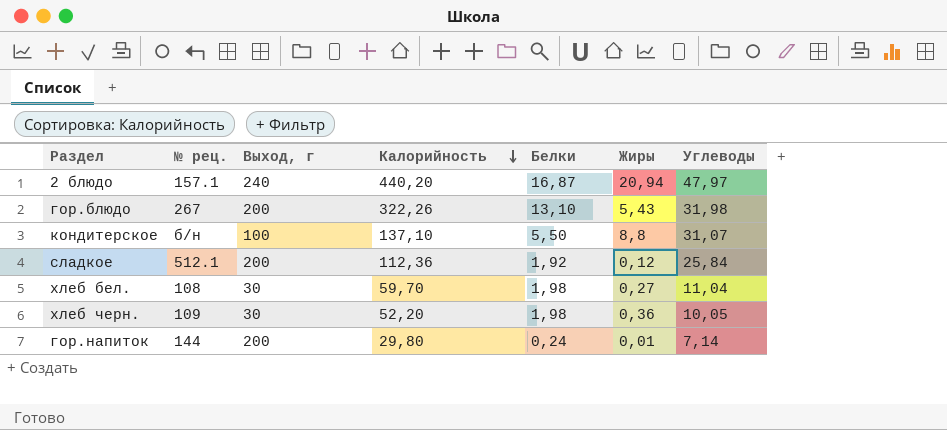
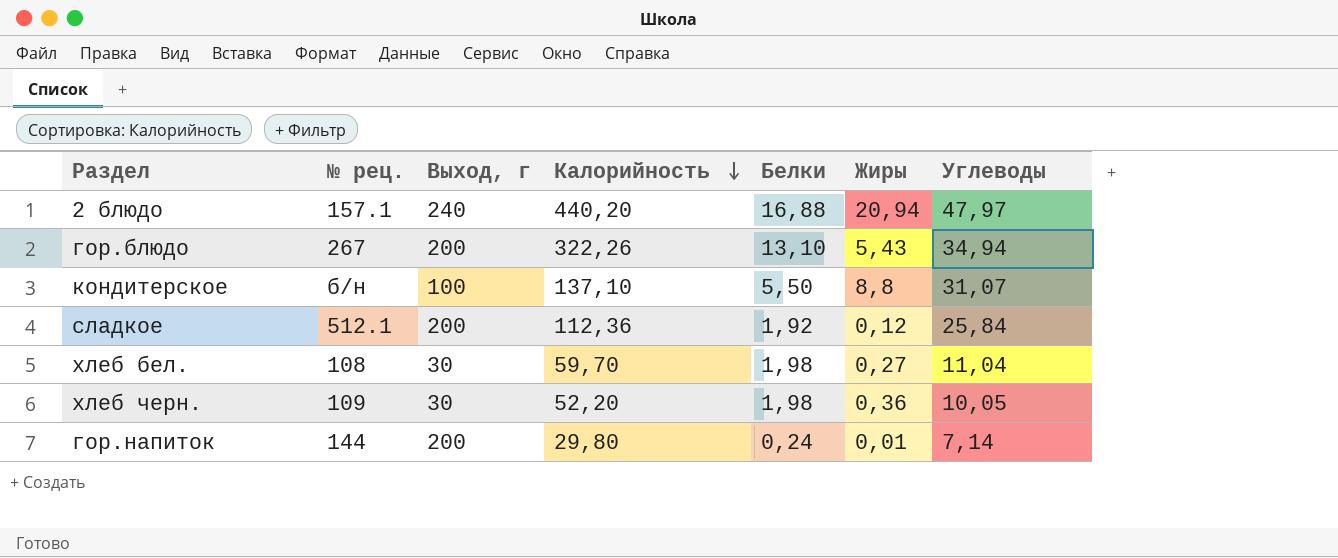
2 блюдо | Белки: 16,87 -> 16,88
гор.блюдо | Углеводы: 31,98 -> 34,94

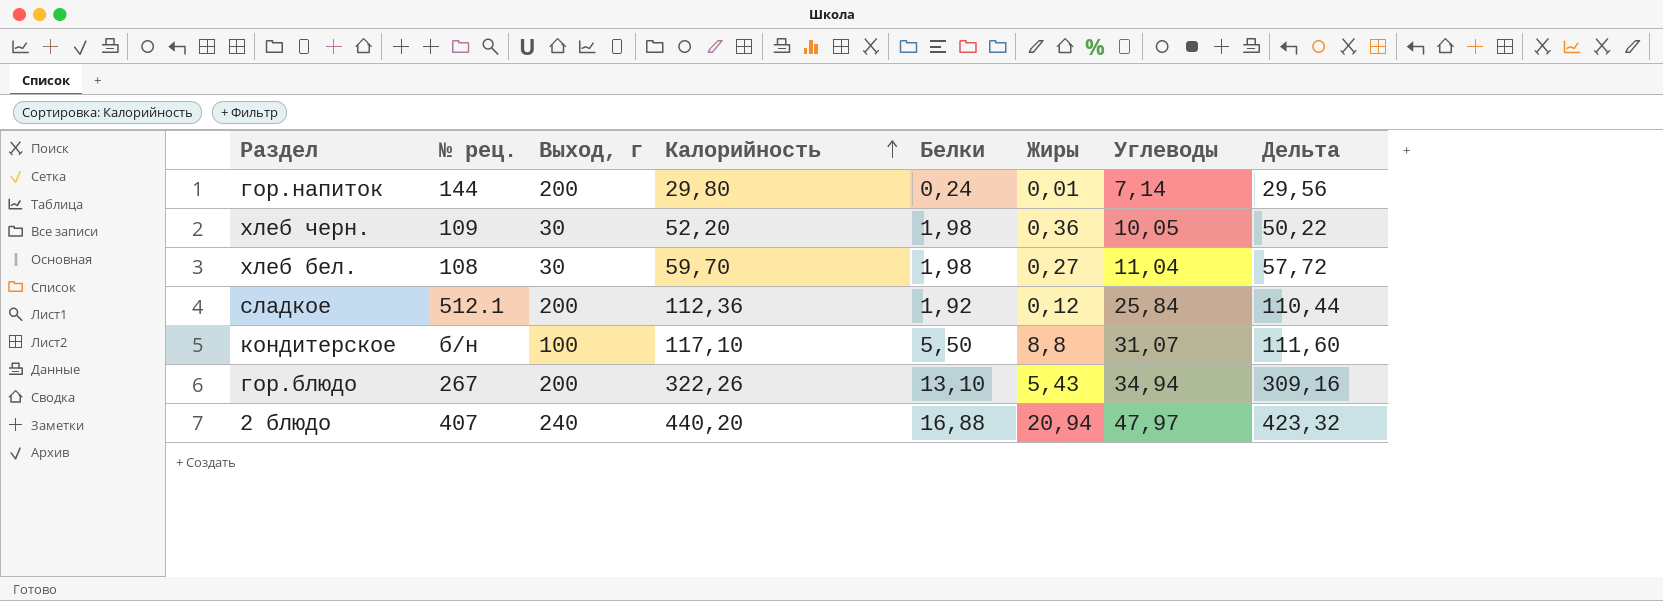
row order: Калорийность descending -> Калорийность ascending
column Дельта | formula: none -> [Калорийность] - [Белки]
кондитерское | Калорийность: 137,10 -> 117,10
2 блюдо | № рец.: 157.1 -> 407

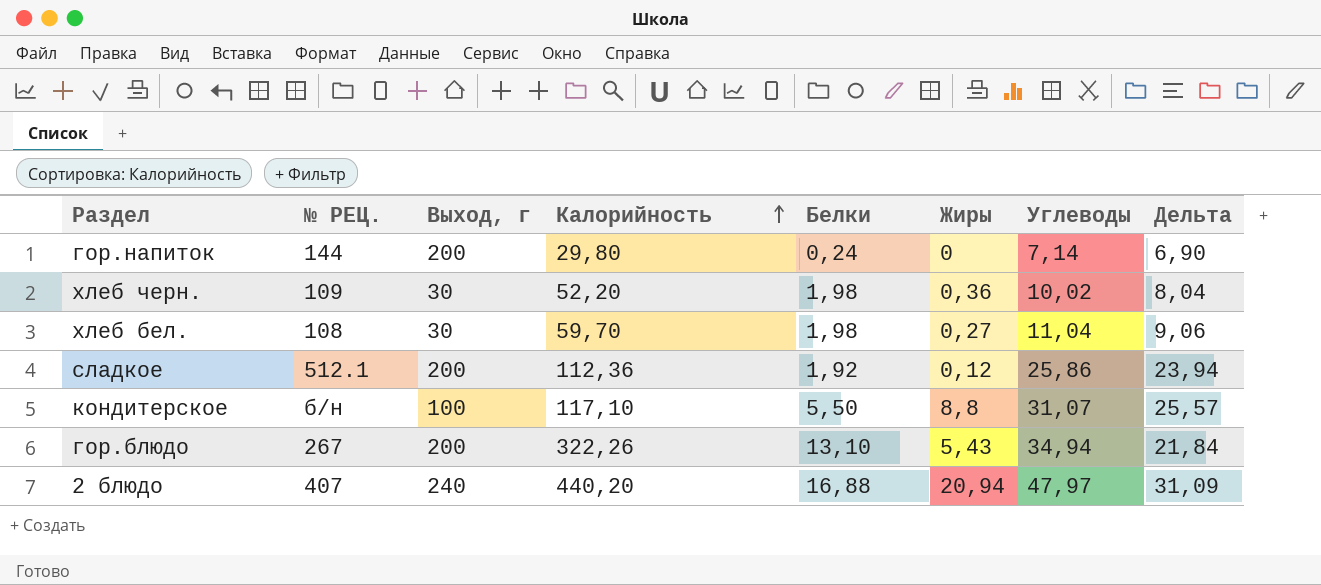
column name: № рец. -> № РЕЦ.
column Дельта | formula: [Калорийность] - [Белки] -> [Углеводы] - [Белки]
гор.напиток | Жиры: 0,01 -> 0
хлеб черн. | Углеводы: 10,05 -> 10,02
сладкое | Углеводы: 25,84 -> 25,86

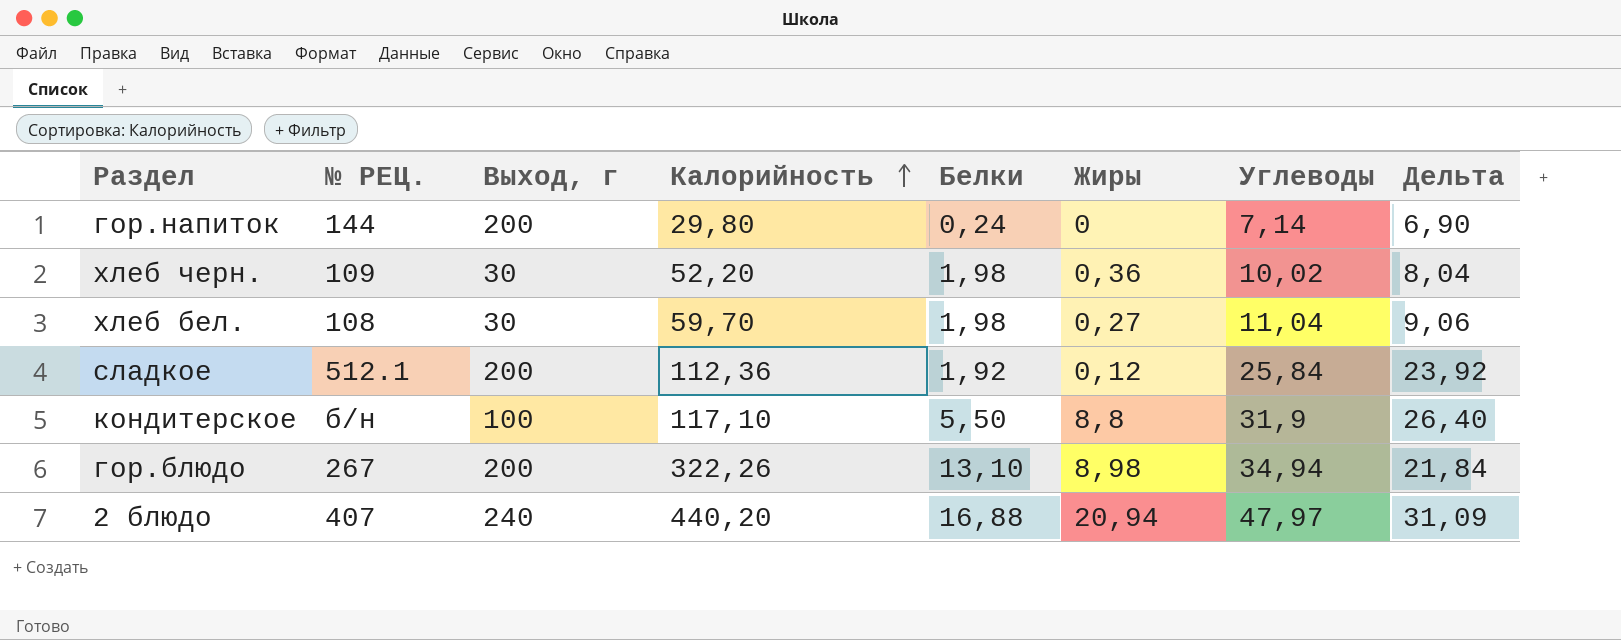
сладкое | Углеводы: 25,86 -> 25,84
сладкое | Дельта: 23,94 -> 23,92
кондитерское | Углеводы: 31,07 -> 31,9
кондитерское | Дельта: 25,57 -> 26,40
гор.блюдо | Жиры: 5,43 -> 8,98

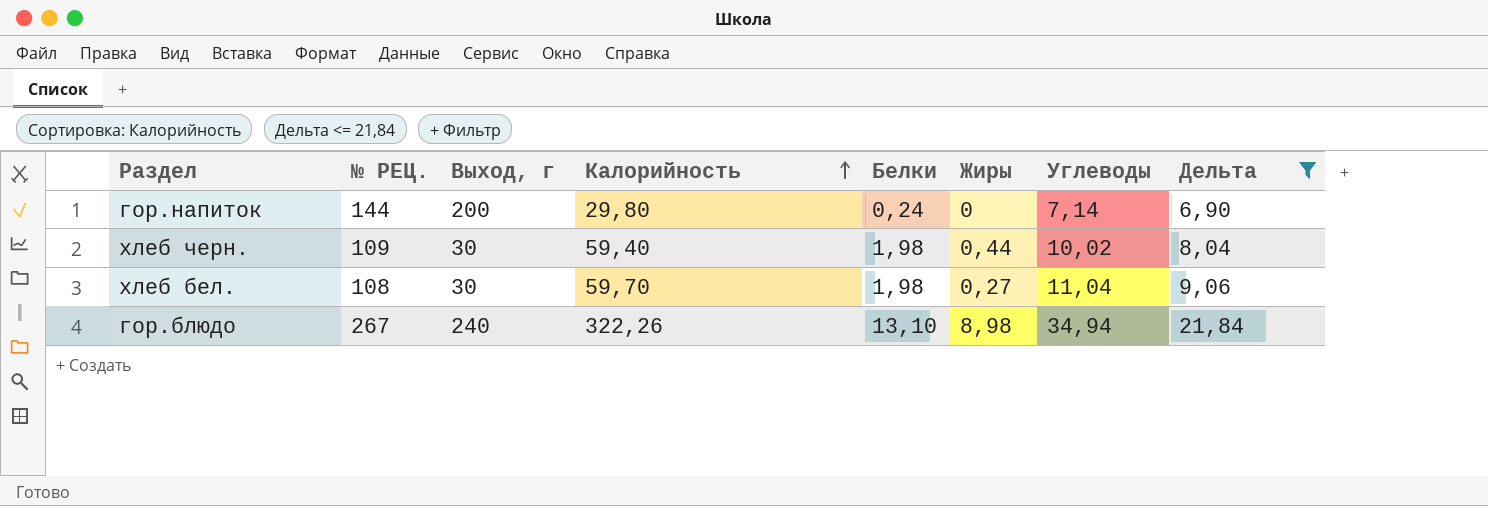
filter: none -> Дельта <= 21,84
хлеб черн. | Калорийность: 52,20 -> 59,40
хлеб черн. | Жиры: 0,36 -> 0,44
гор.блюдо | Выход, г: 200 -> 240

